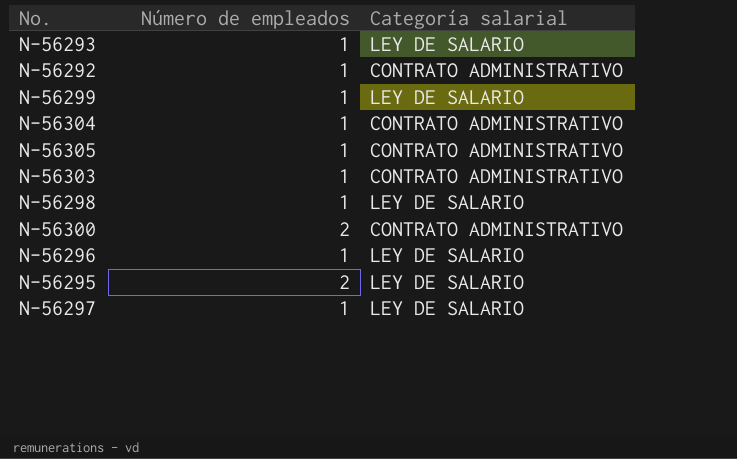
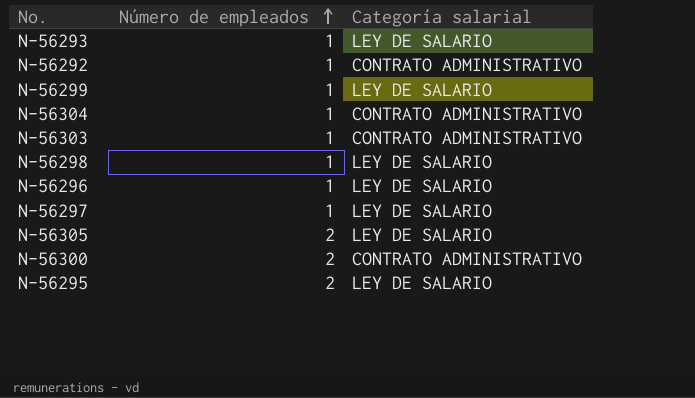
row order: none -> Número de empleados ascending
N-56305 | Número de empleados: 1 -> 2
N-56305 | Categoría salarial: CONTRATO ADMINISTRATIVO -> LEY DE SALARIO

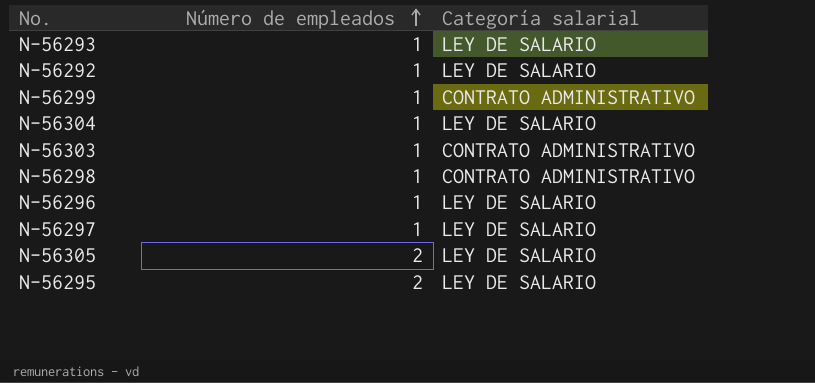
row N-56300: 2 | CONTRATO ADMINISTRATIVO -> none
N-56292 | Categoría salarial: CONTRATO ADMINISTRATIVO -> LEY DE SALARIO
N-56299 | Categoría salarial: LEY DE SALARIO -> CONTRATO ADMINISTRATIVO
N-56304 | Categoría salarial: CONTRATO ADMINISTRATIVO -> LEY DE SALARIO
N-56298 | Categoría salarial: LEY DE SALARIO -> CONTRATO ADMINISTRATIVO

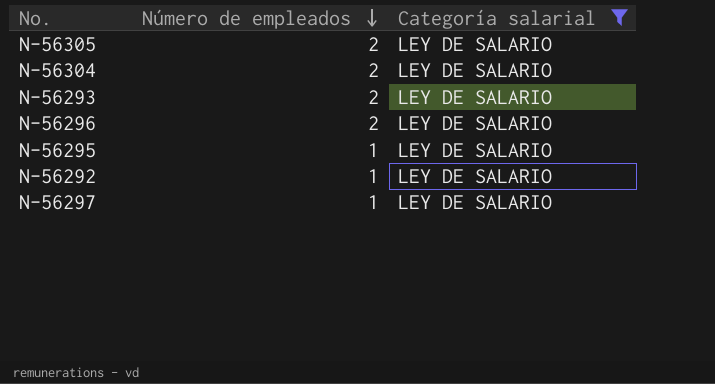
filter: none -> Categoría salarial = LEY DE SALARIO
row order: Número de empleados ascending -> Número de empleados descending
N-56304 | Número de empleados: 1 -> 2
N-56293 | Número de empleados: 1 -> 2
N-56296 | Número de empleados: 1 -> 2
N-56295 | Número de empleados: 2 -> 1

